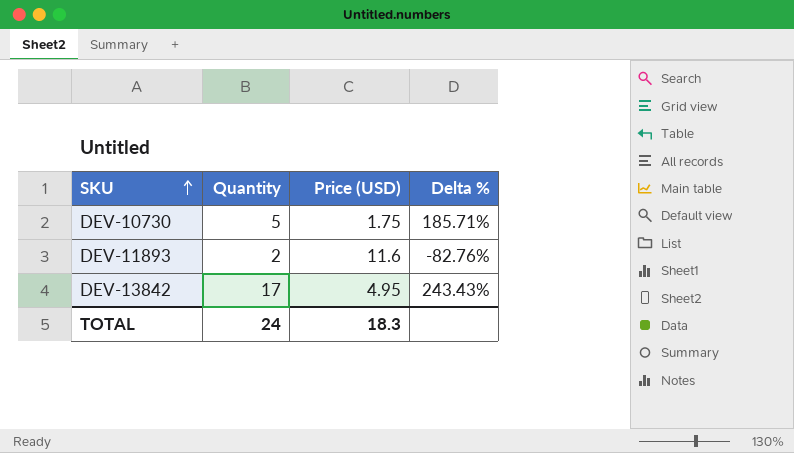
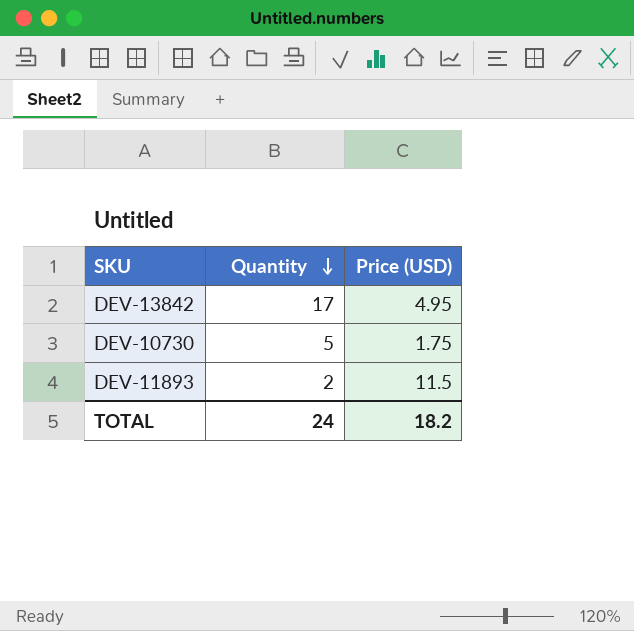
row order: SKU ascending -> Quantity descending
column Delta % | formula: ([Quantity] - [Price (USD)]) / [Price (USD)] -> none
DEV-11893 | Price (USD): 11.6 -> 11.5
TOTAL | Price (USD): 18.3 -> 18.2

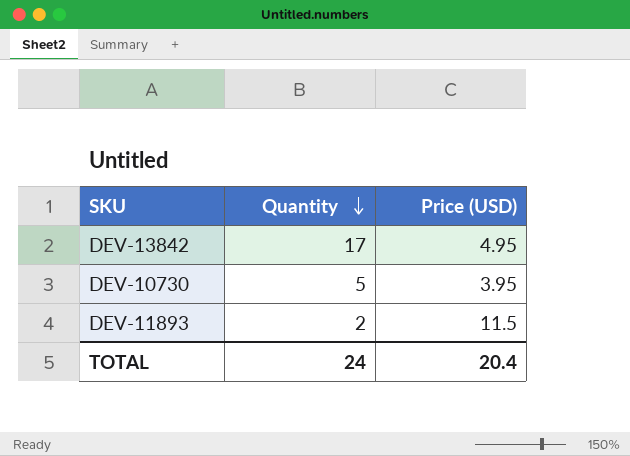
DEV-10730 | Price (USD): 1.75 -> 3.95
TOTAL | Price (USD): 18.2 -> 20.4

